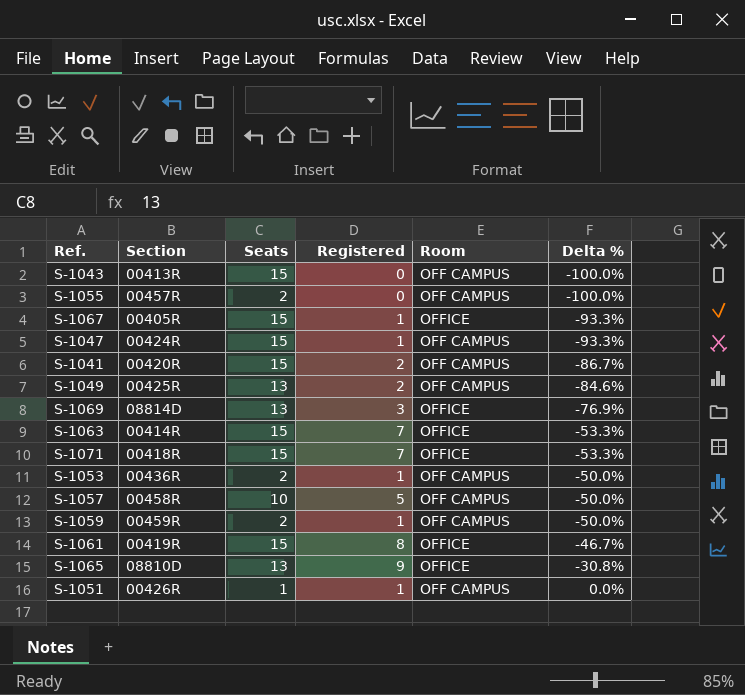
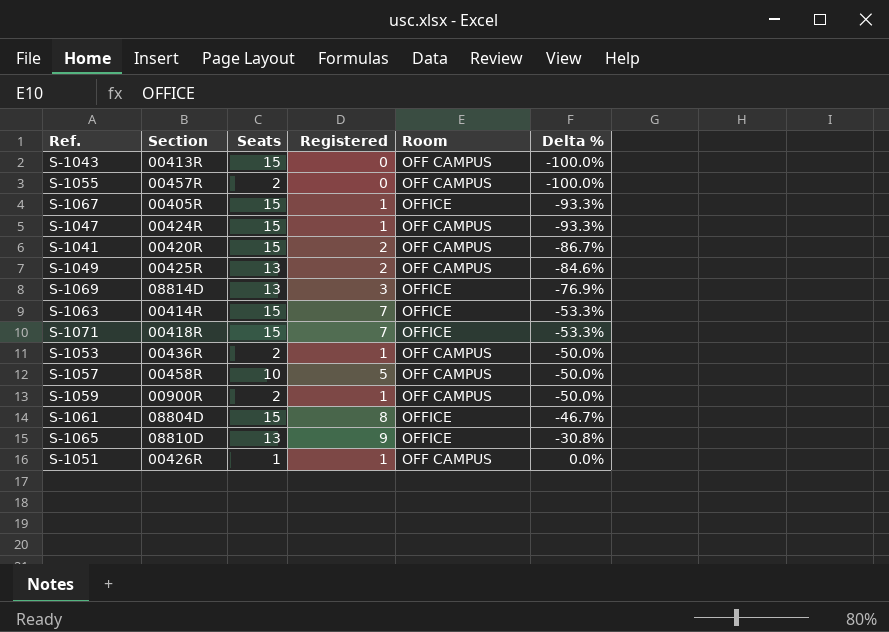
S-1059 | Section: 00459R -> 00900R
S-1061 | Section: 00419R -> 08804D

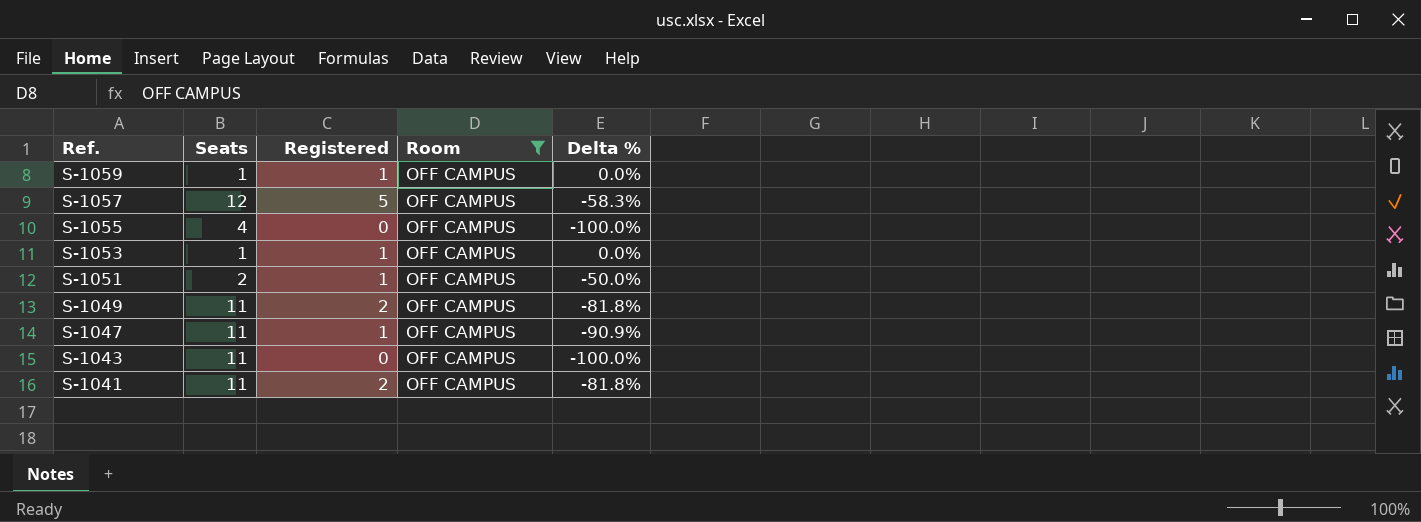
filter: none -> Room = OFF CAMPUS
row order: Delta % ascending -> Ref. descending
column Section | position: 2 -> none
S-1059 | Seats: 2 -> 1
S-1059 | Delta %: -50.0% -> 0.0%
S-1057 | Seats: 10 -> 12
S-1057 | Delta %: -50.0% -> -58.3%
S-1055 | Seats: 2 -> 4
S-1053 | Seats: 2 -> 1
S-1053 | Delta %: -50.0% -> 0.0%
S-1051 | Seats: 1 -> 2
S-1051 | Delta %: 0.0% -> -50.0%
S-1049 | Seats: 13 -> 11
S-1049 | Delta %: -84.6% -> -81.8%
S-1047 | Seats: 15 -> 11
S-1047 | Delta %: -93.3% -> -90.9%
S-1043 | Seats: 15 -> 11
S-1041 | Seats: 15 -> 11
S-1041 | Delta %: -86.7% -> -81.8%

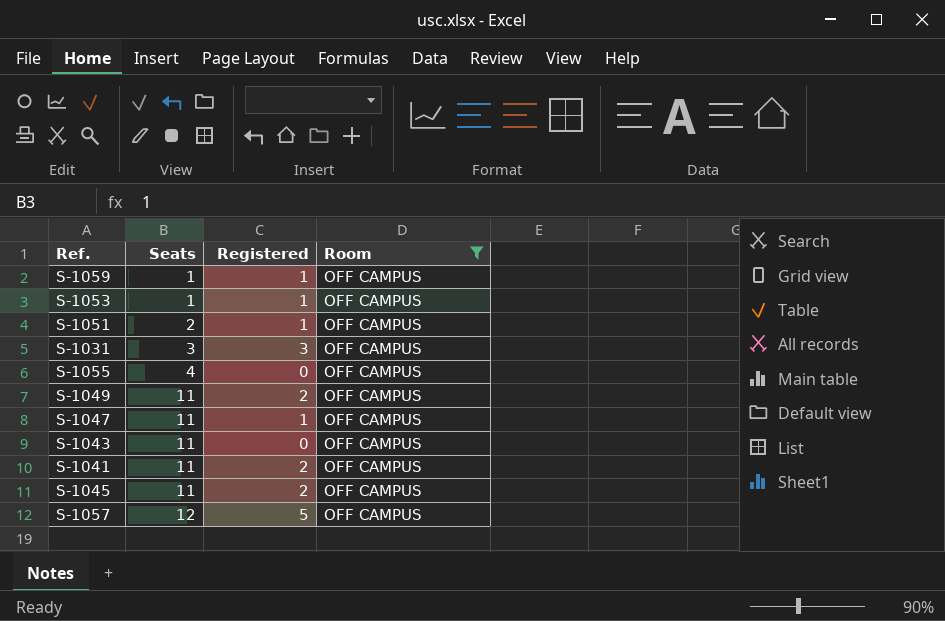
row order: Ref. descending -> Seats ascending
column Delta % | formula: ([Registered] - [Seats]) / [Seats] -> none
row S-1031: none -> 3 | 3 | OFF CAMPUS
row S-1045: none -> 11 | 2 | OFF CAMPUS

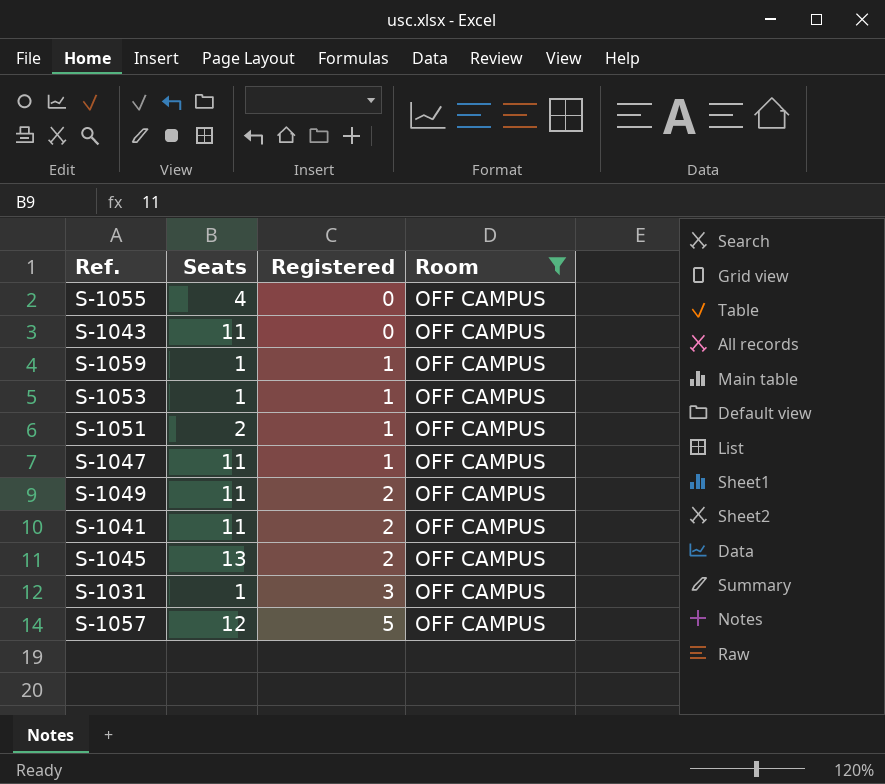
row order: Seats ascending -> Registered ascending
S-1045 | Seats: 11 -> 13
S-1031 | Seats: 3 -> 1

